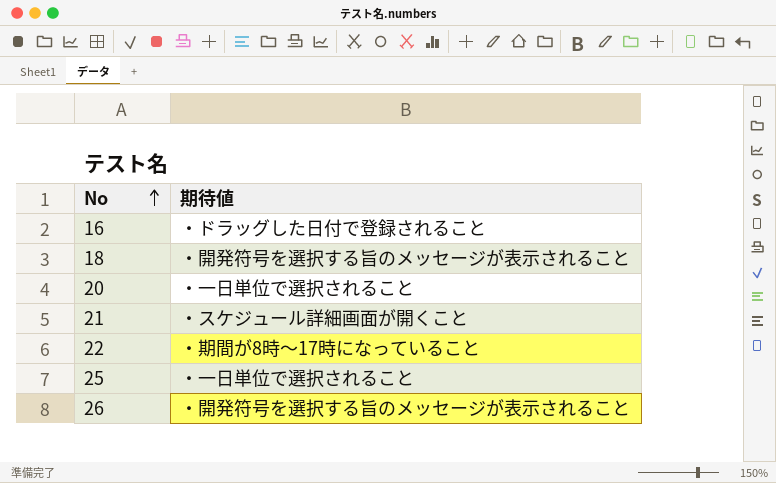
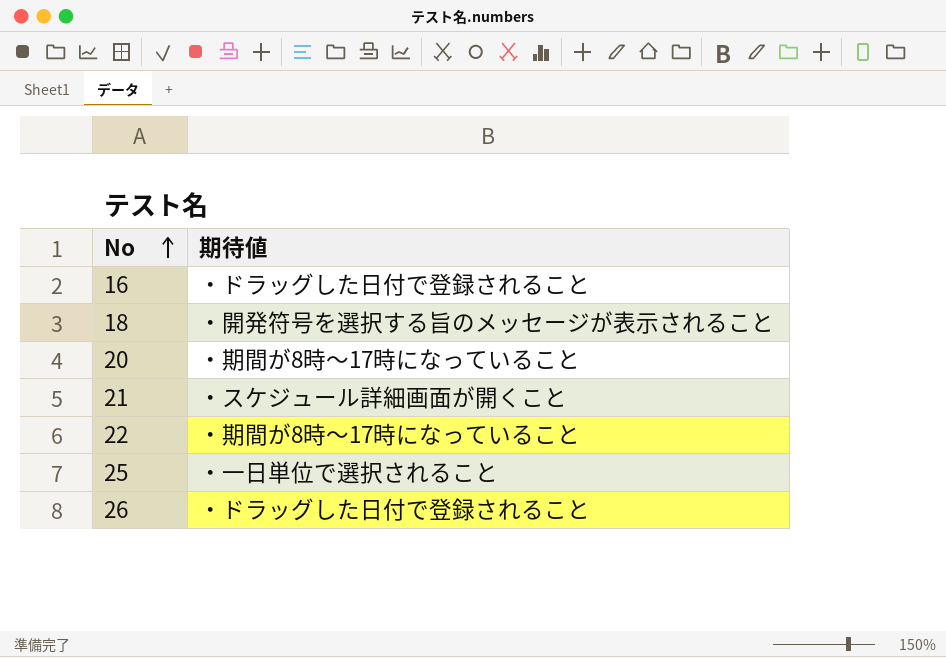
20 | 期待値: ・一日単位で選択されること -> ・期間が8時～17時になっていること
26 | 期待値: ・開発符号を選択する旨のメッセージが表示されること -> ・ドラッグした日付で登録されること

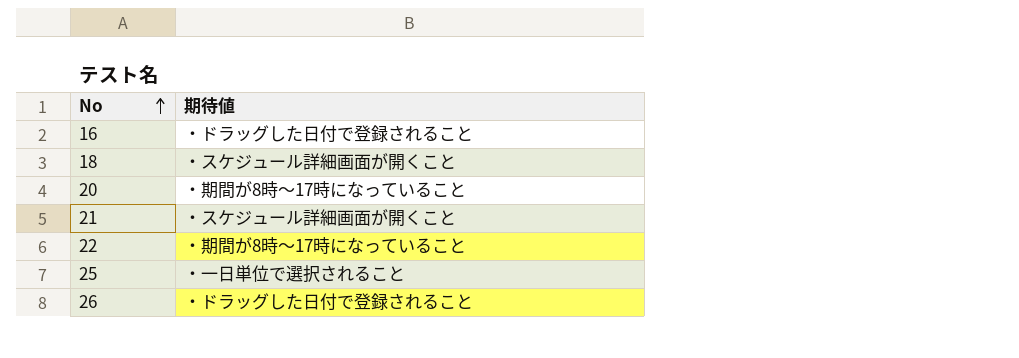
18 | 期待値: ・開発符号を選択する旨のメッセージが表示されること -> ・スケジュール詳細画面が開くこと

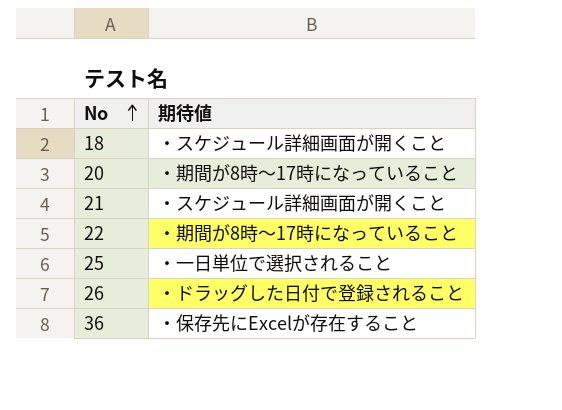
row 16: ・ドラッグした日付で登録されること -> none
row 36: none -> ・保存先にExcelが存在すること

